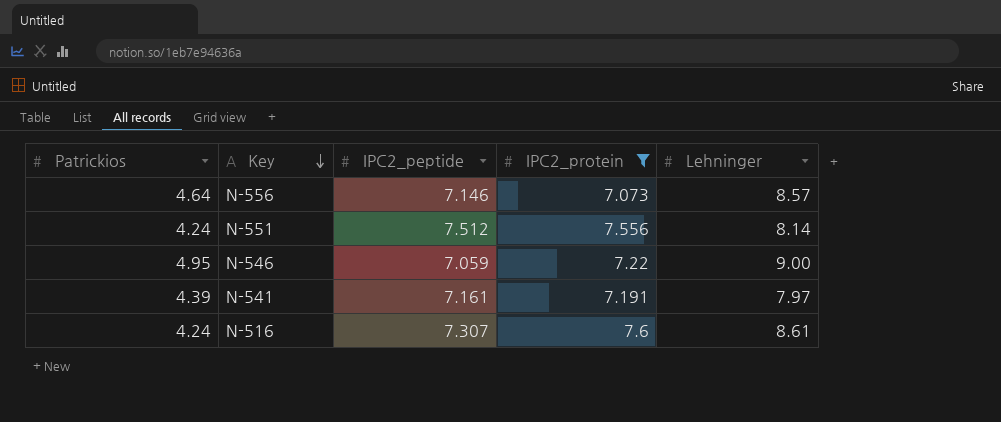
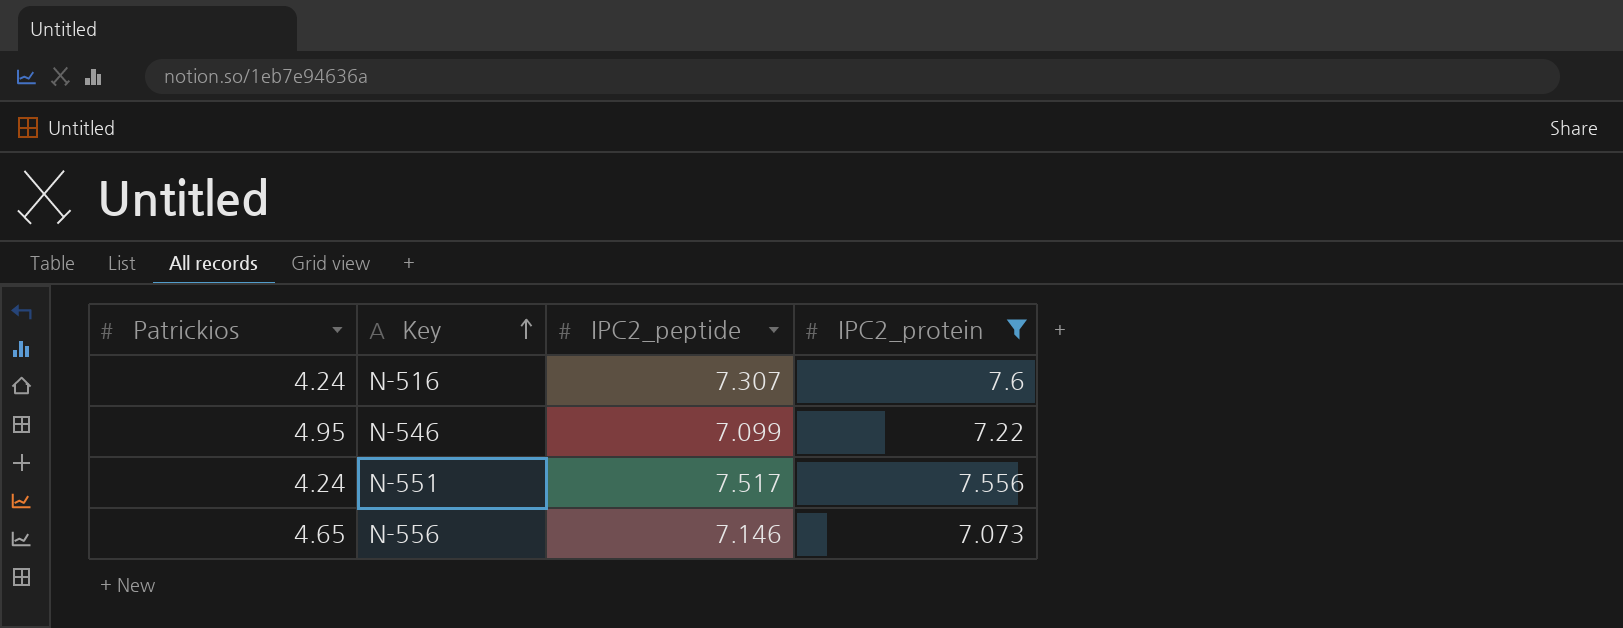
row order: Key descending -> Key ascending
column Lehninger | position: 5 -> none
row N-541: 4.39 | 7.161 | 7.191 | 7.97 -> none
N-546 | IPC2_peptide: 7.059 -> 7.099
N-551 | IPC2_peptide: 7.512 -> 7.517
N-556 | Patrickios: 4.64 -> 4.65

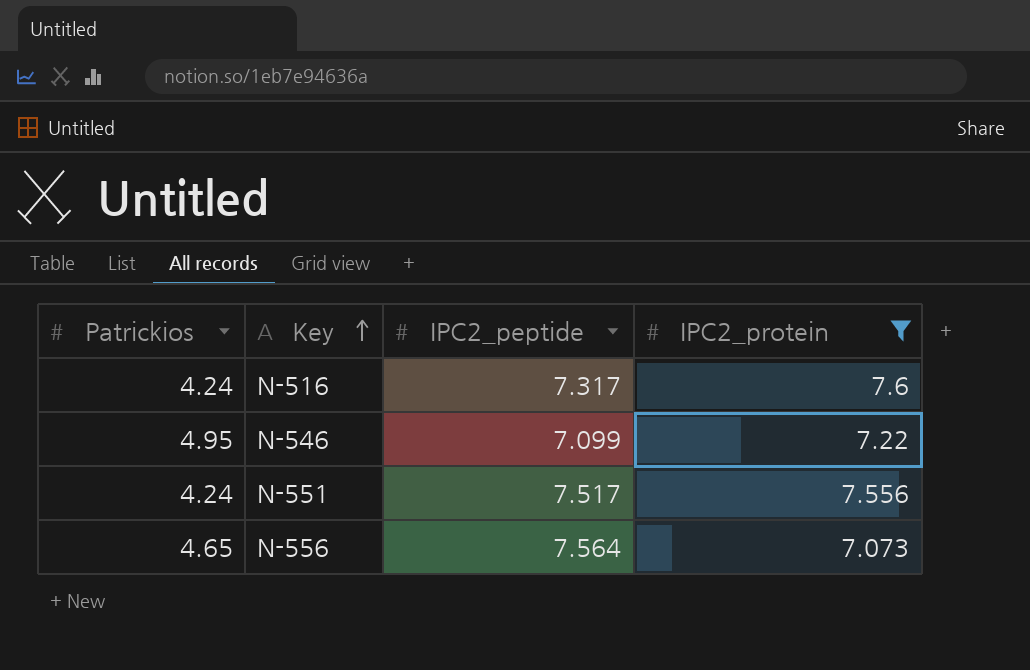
N-516 | IPC2_peptide: 7.307 -> 7.317
N-556 | IPC2_peptide: 7.146 -> 7.564

